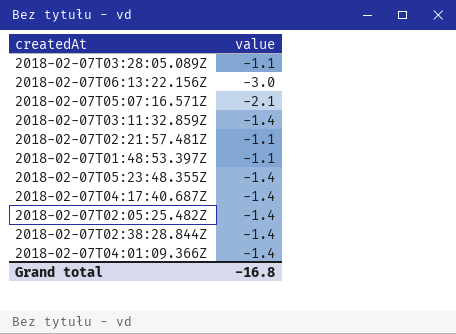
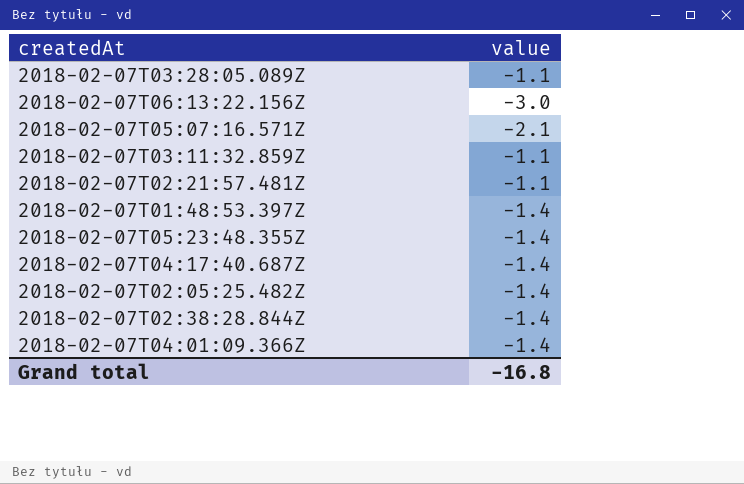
2018-02-07T03:11:32.859Z | value: -1.4 -> -1.1
2018-02-07T01:48:53.397Z | value: -1.1 -> -1.4

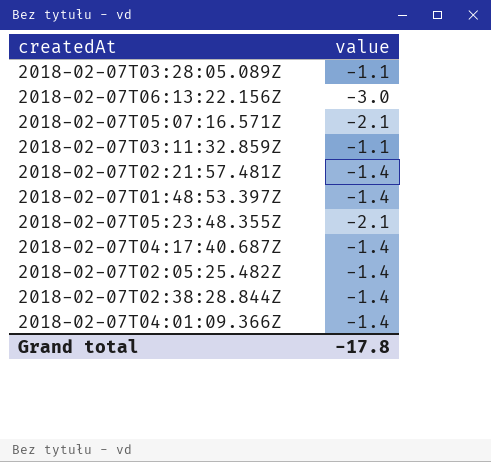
2018-02-07T02:21:57.481Z | value: -1.1 -> -1.4
2018-02-07T05:23:48.355Z | value: -1.4 -> -2.1
Grand total | value: -16.8 -> -17.8

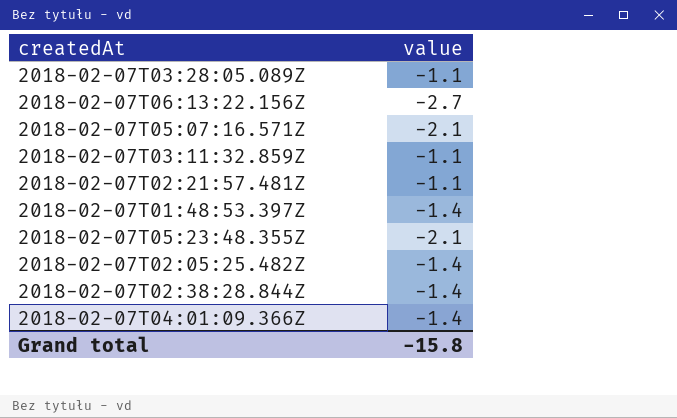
row 2018-02-07T04:17:40.687Z: -1.4 -> none
2018-02-07T06:13:22.156Z | value: -3.0 -> -2.7
2018-02-07T02:21:57.481Z | value: -1.4 -> -1.1
Grand total | value: -17.8 -> -15.8

